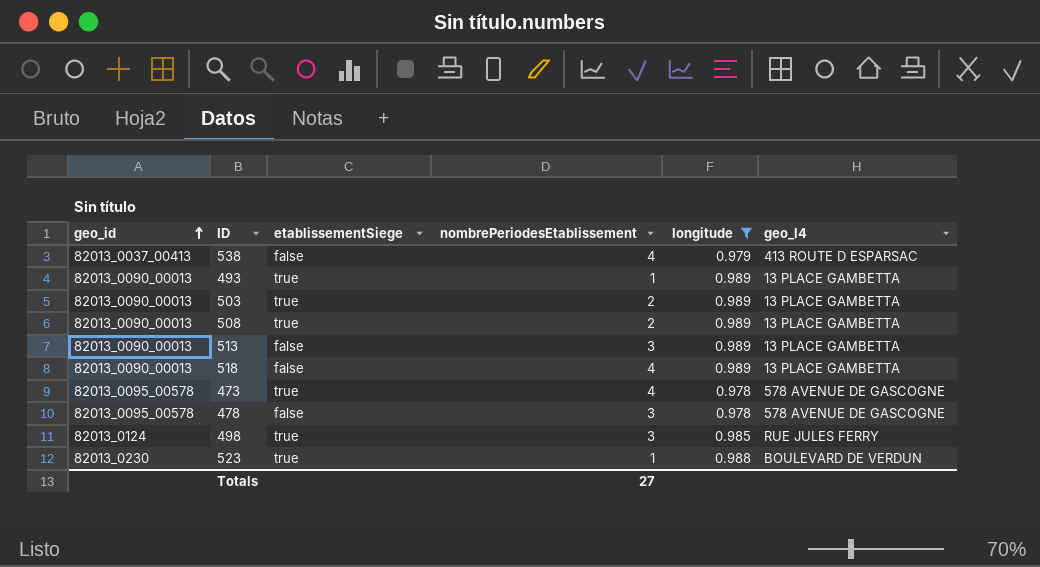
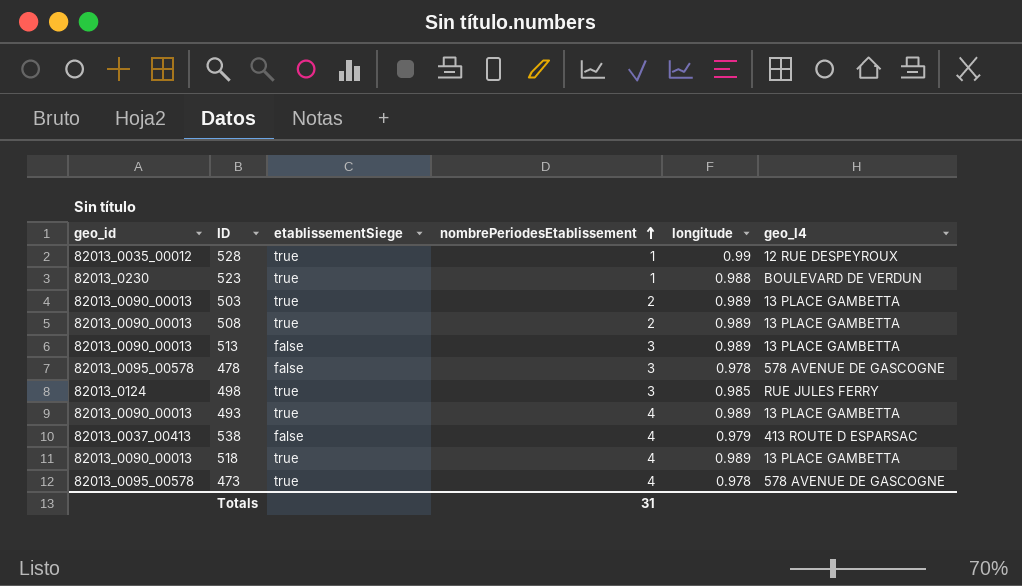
filter: longitude != 0.99 -> none
row order: geo_id ascending -> nombrePeriodesEtablissement ascending
493 | nombrePeriodesEtablissement: 1 -> 4
518 | etablissementSiege: false -> true
Totals | nombrePeriodesEtablissement: 27 -> 31

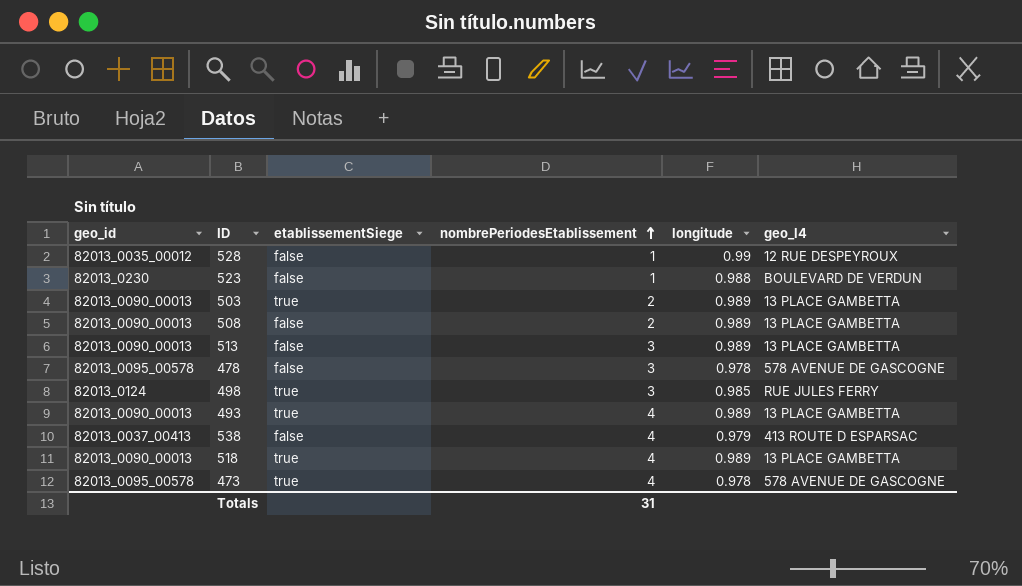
528 | etablissementSiege: true -> false
523 | etablissementSiege: true -> false
508 | etablissementSiege: true -> false

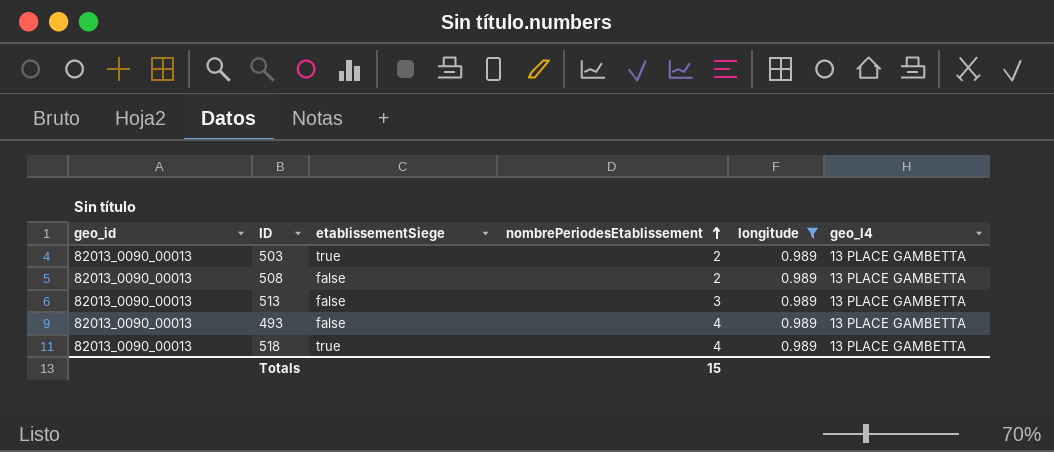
filter: none -> longitude = 0.989
493 | etablissementSiege: true -> false
Totals | nombrePeriodesEtablissement: 31 -> 15

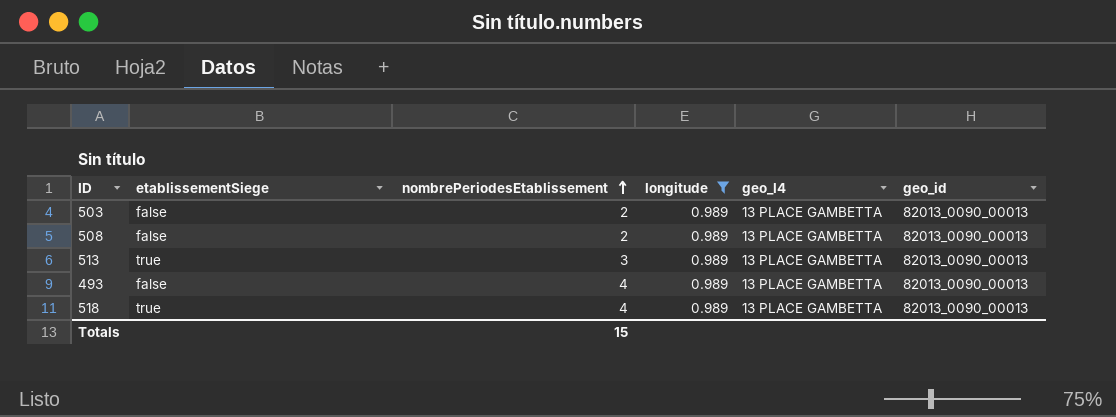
column geo_id | position: 1 -> 6
503 | etablissementSiege: true -> false
513 | etablissementSiege: false -> true

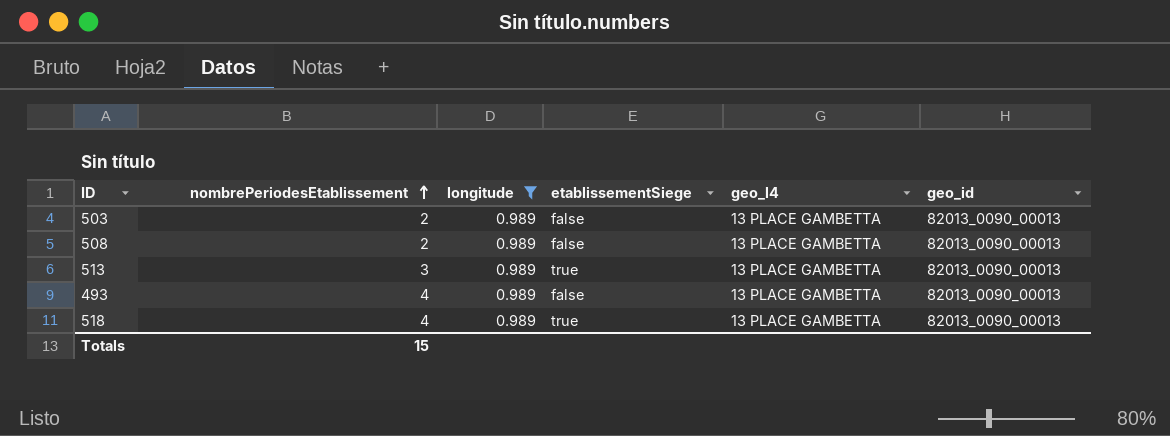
column etablissementSiege | position: 2 -> 4

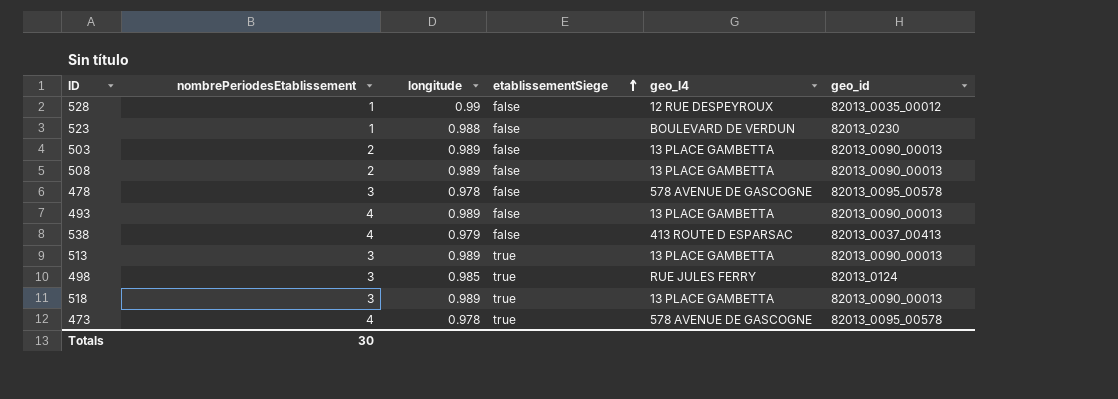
filter: longitude = 0.989 -> none
row order: nombrePeriodesEtablissement ascending -> etablissementSiege ascending
518 | nombrePeriodesEtablissement: 4 -> 3
Totals | nombrePeriodesEtablissement: 15 -> 30

